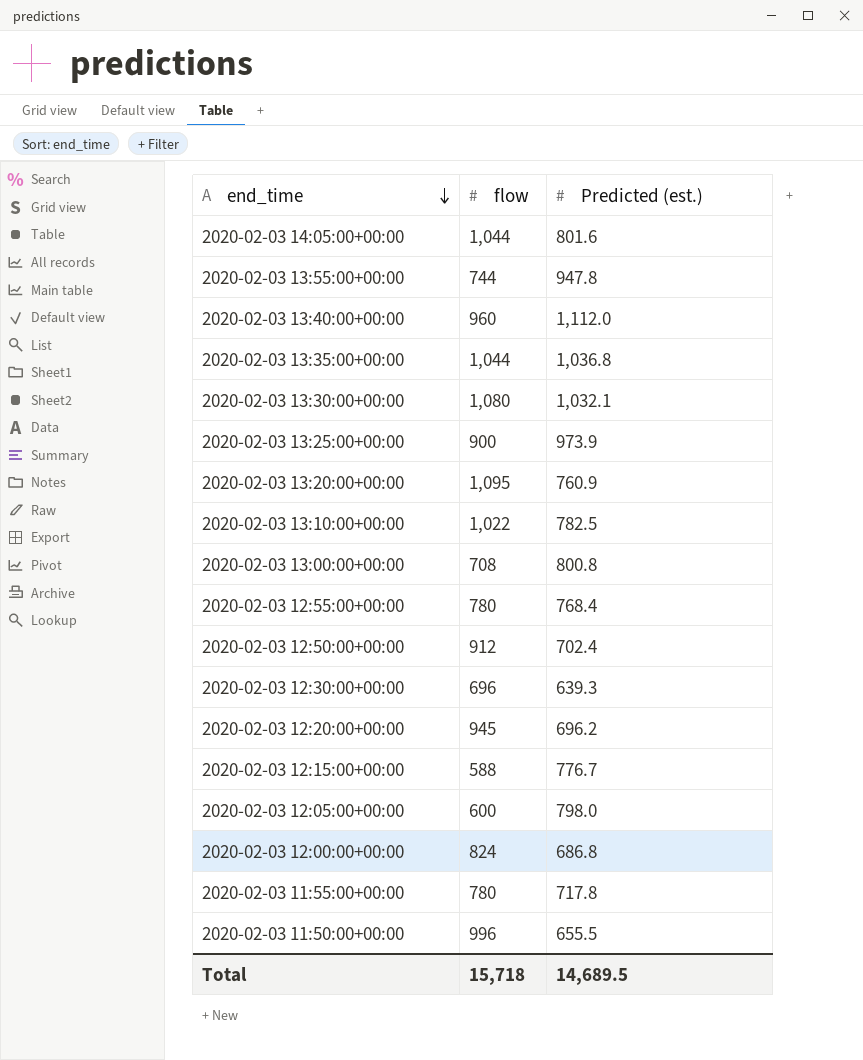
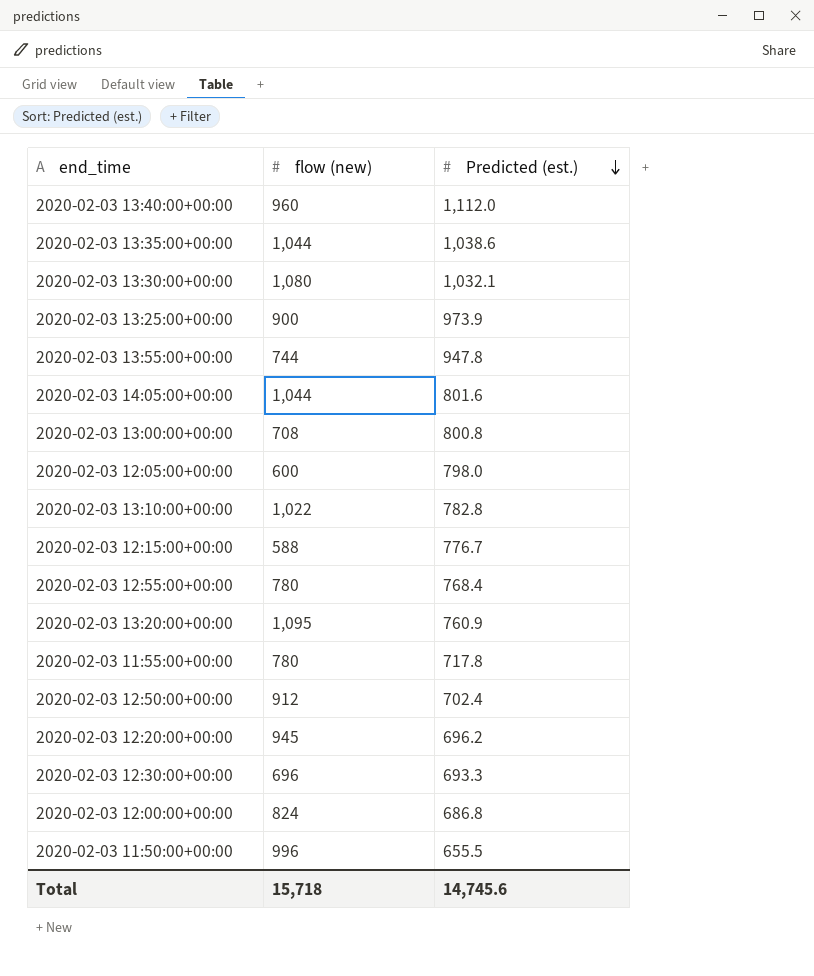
row order: end_time descending -> Predicted (est.) descending
column name: flow -> flow (new)
2020-02-03 13:35:00+00:00 | Predicted (est.): 1,036.8 -> 1,038.6
2020-02-03 13:10:00+00:00 | Predicted (est.): 782.5 -> 782.8
2020-02-03 12:30:00+00:00 | Predicted (est.): 639.3 -> 693.3
Total | Predicted (est.): 14,689.5 -> 14,745.6

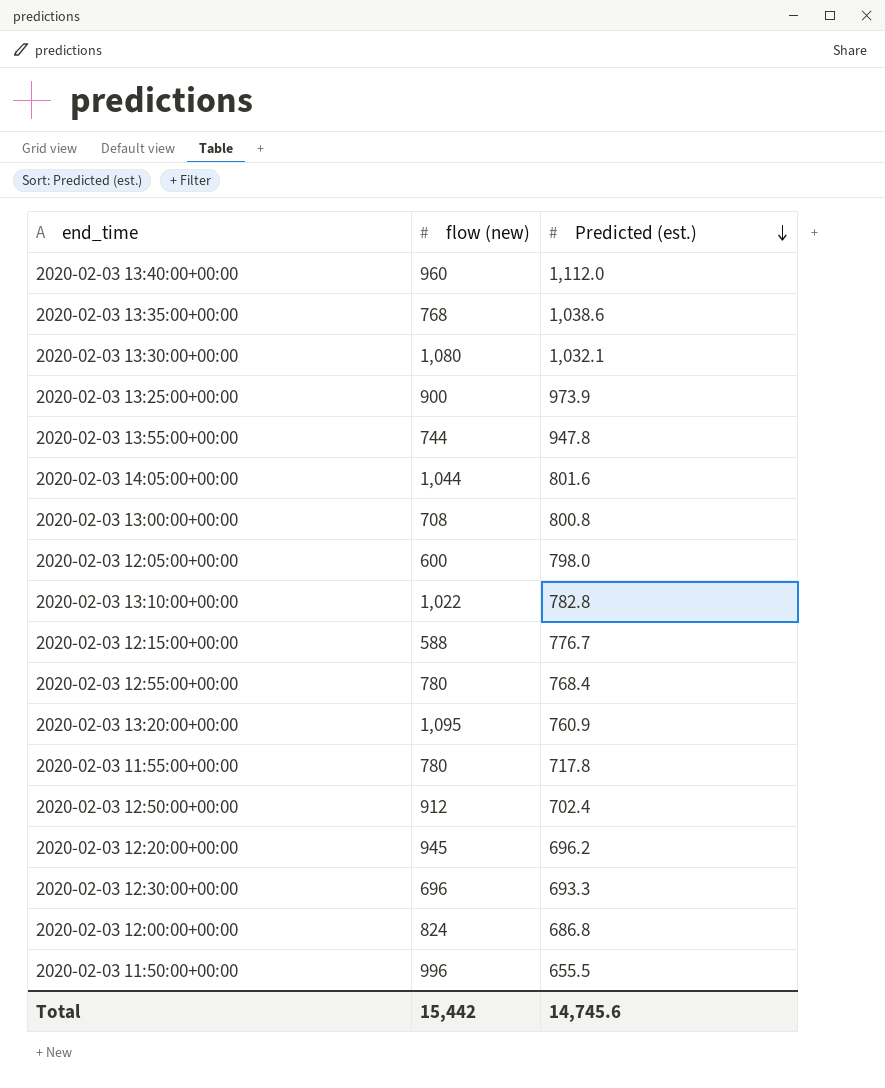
2020-02-03 13:35:00+00:00 | flow (new): 1,044 -> 768
Total | flow (new): 15,718 -> 15,442

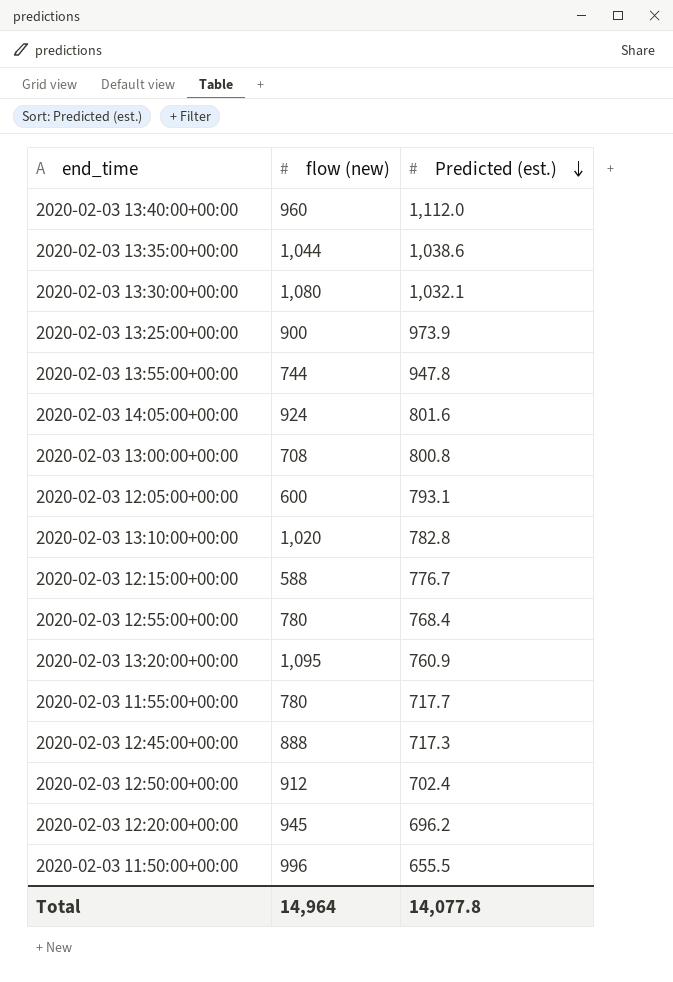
row 2020-02-03 12:30:00+00:00: 696 | 693.3 -> none
row 2020-02-03 12:00:00+00:00: 824 | 686.8 -> none
2020-02-03 13:35:00+00:00 | flow (new): 768 -> 1,044
2020-02-03 14:05:00+00:00 | flow (new): 1,044 -> 924
2020-02-03 12:05:00+00:00 | Predicted (est.): 798.0 -> 793.1
2020-02-03 13:10:00+00:00 | flow (new): 1,022 -> 1,020
2020-02-03 11:55:00+00:00 | Predicted (est.): 717.8 -> 717.7
row 2020-02-03 12:45:00+00:00: none -> 888 | 717.3
Total | flow (new): 15,442 -> 14,964
Total | Predicted (est.): 14,745.6 -> 14,077.8

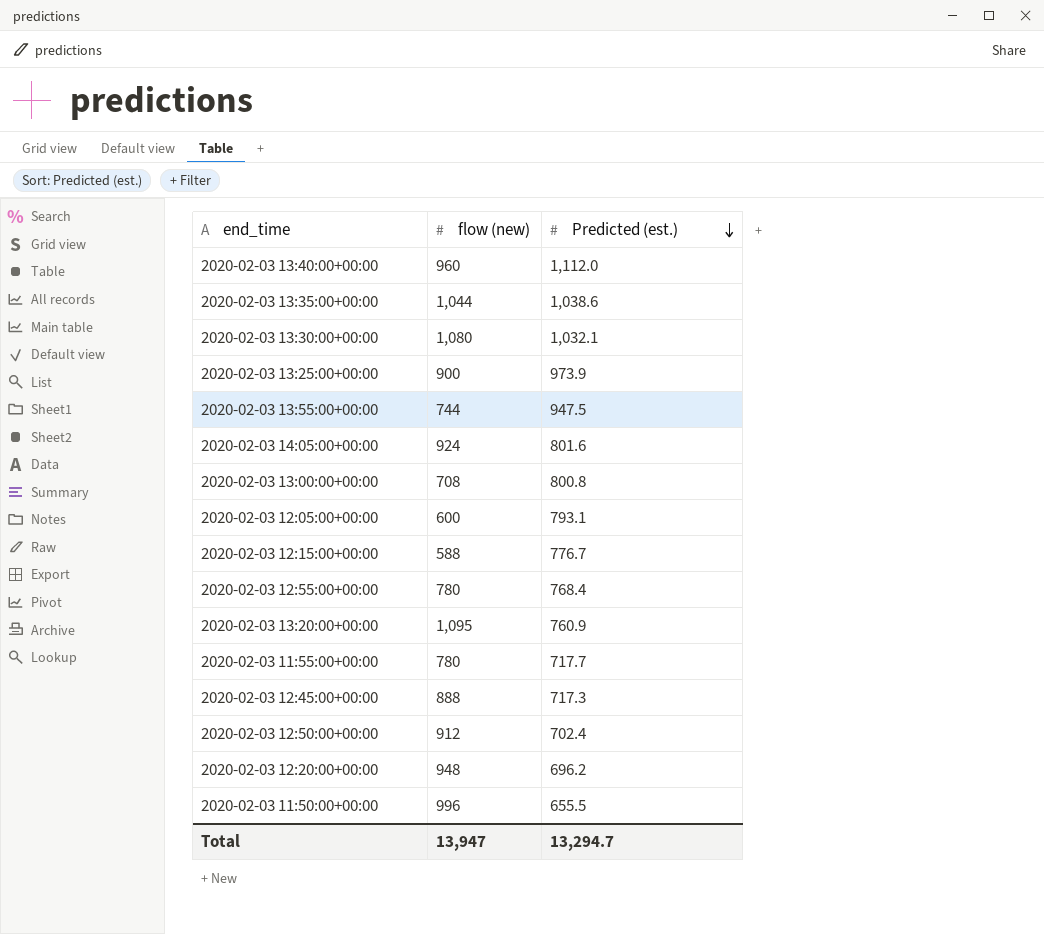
row 2020-02-03 13:10:00+00:00: 1,020 | 782.8 -> none
2020-02-03 13:55:00+00:00 | Predicted (est.): 947.8 -> 947.5
2020-02-03 12:20:00+00:00 | flow (new): 945 -> 948
Total | flow (new): 14,964 -> 13,947
Total | Predicted (est.): 14,077.8 -> 13,294.7

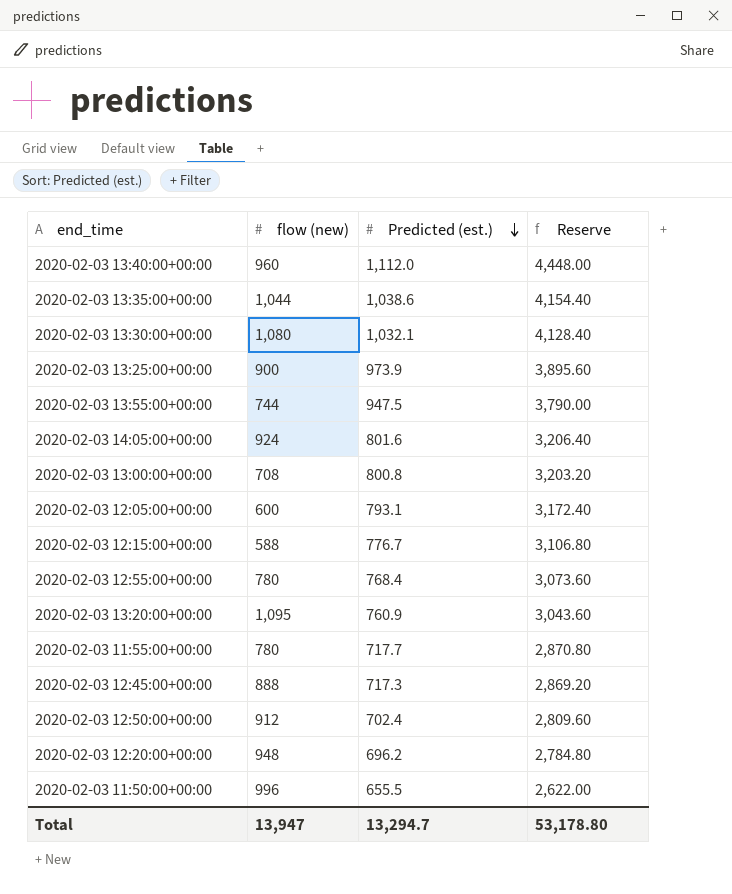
column Reserve | formula: none -> [Predicted (est.)] * 4

